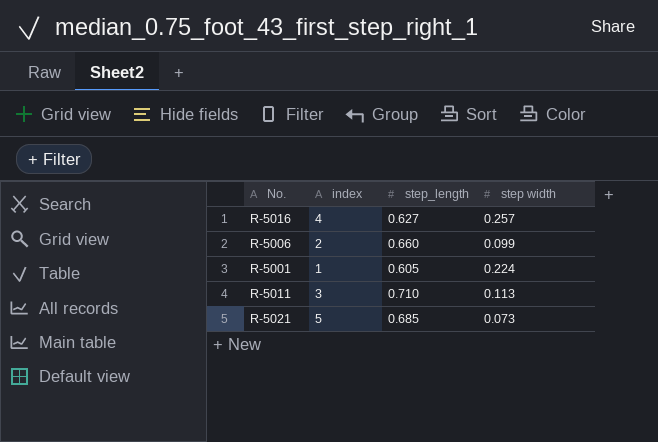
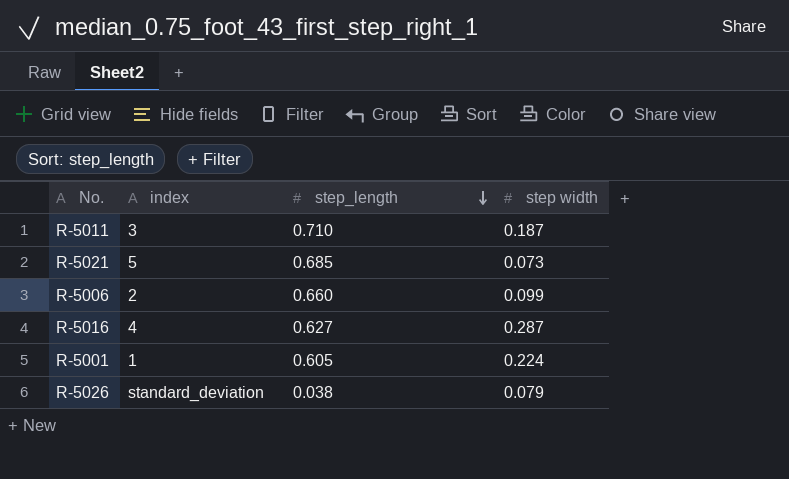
row order: none -> step_length descending
R-5011 | step width: 0.113 -> 0.187
R-5016 | step width: 0.257 -> 0.287
row R-5026: none -> standard_deviation | 0.038 | 0.079

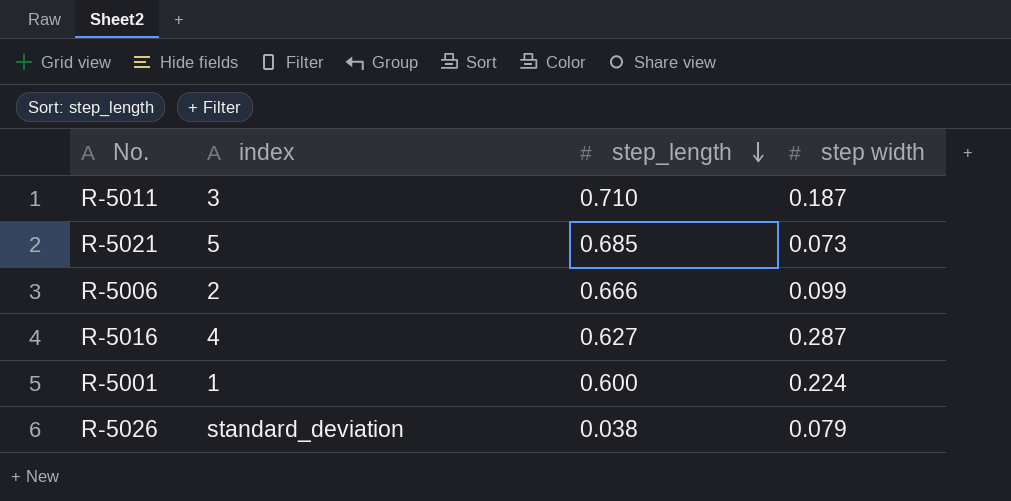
R-5006 | step_length: 0.660 -> 0.666
R-5001 | step_length: 0.605 -> 0.600

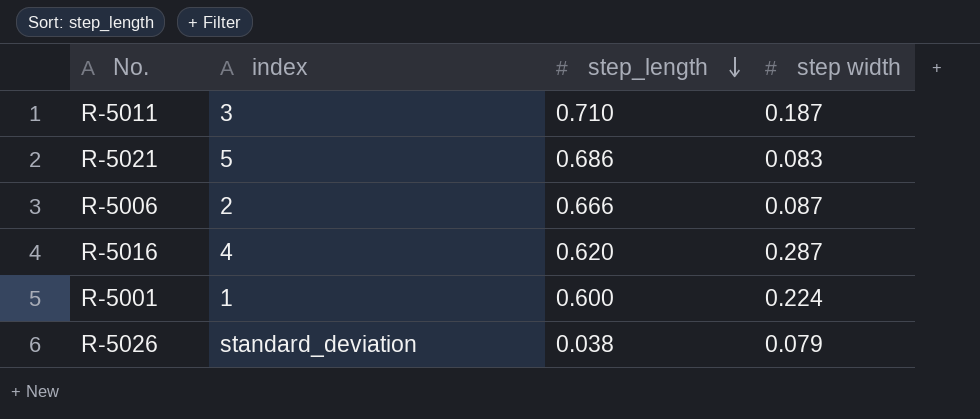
R-5021 | step_length: 0.685 -> 0.686
R-5021 | step width: 0.073 -> 0.083
R-5006 | step width: 0.099 -> 0.087
R-5016 | step_length: 0.627 -> 0.620

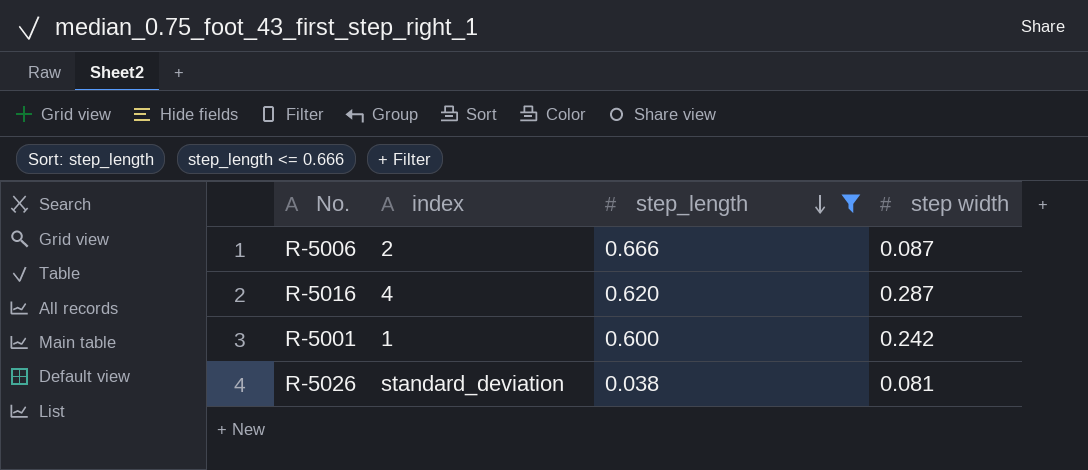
filter: none -> step_length <= 0.666
R-5001 | step width: 0.224 -> 0.242
R-5026 | step width: 0.079 -> 0.081

